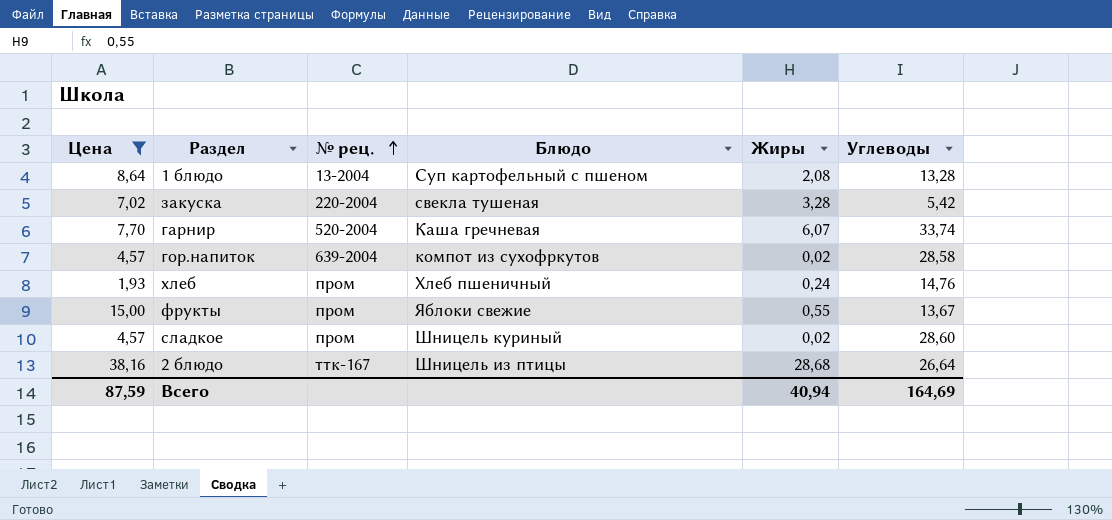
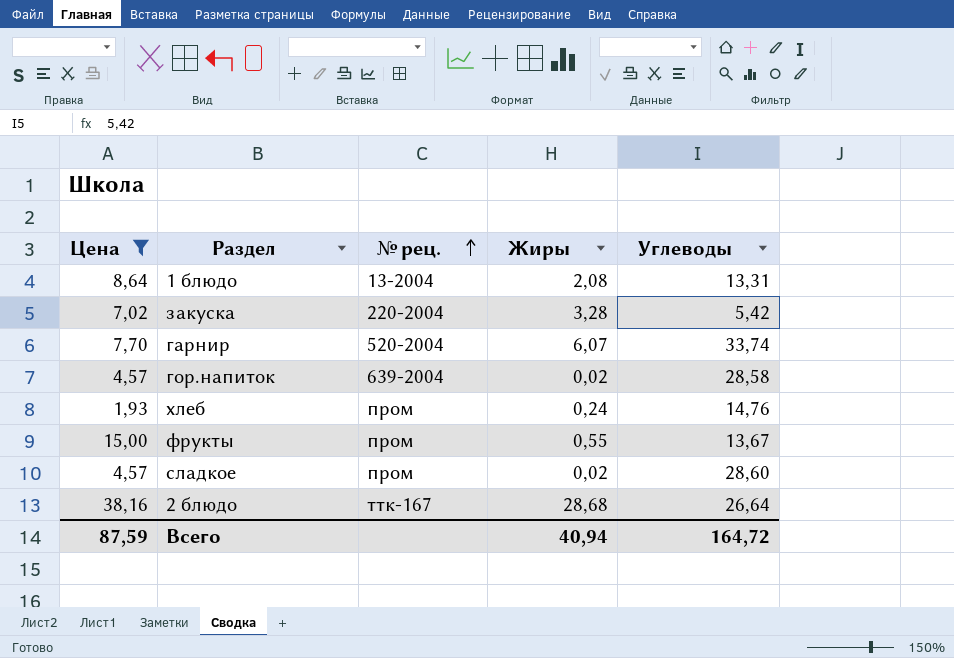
column Блюдо | position: 4 -> none
1 блюдо | Углеводы: 13,28 -> 13,31
Всего | Углеводы: 164,69 -> 164,72

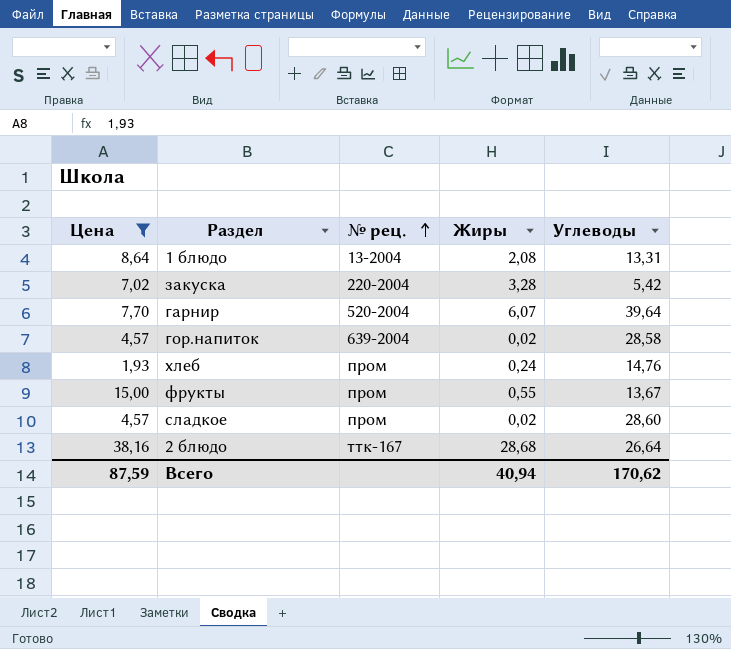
гарнир | Углеводы: 33,74 -> 39,64
Всего | Углеводы: 164,72 -> 170,62

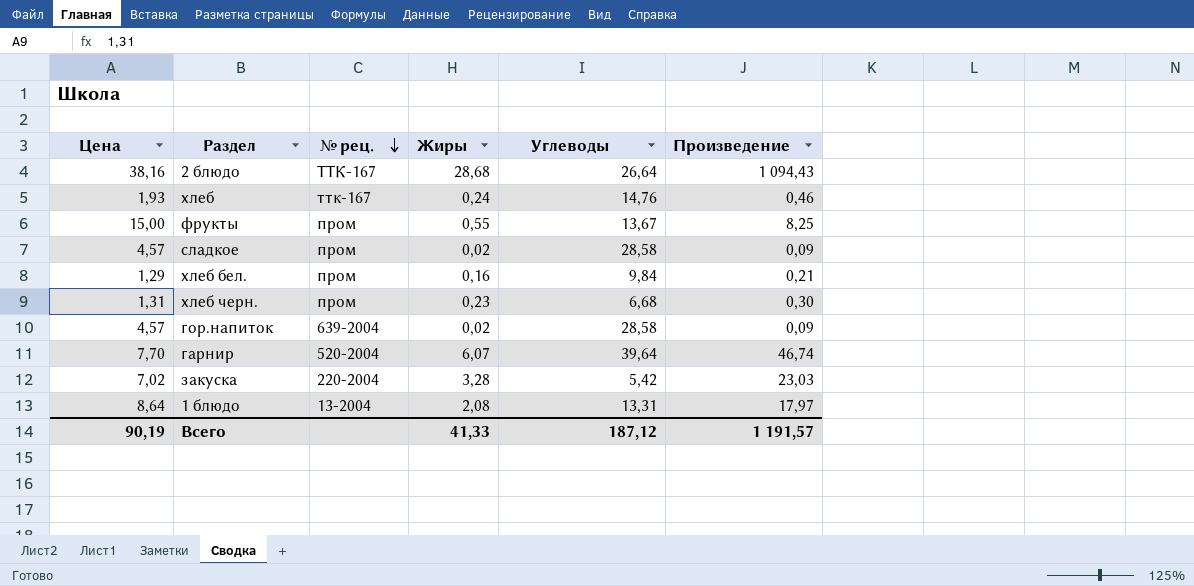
filter: Цена >= 1,93 -> none
row order: № рец. ascending -> № рец. descending
column Произведение | formula: none -> [Цена] * [Жиры]
2 блюдо | № рец.: ттк-167 -> ТТК-167
хлеб | № рец.: пром -> ттк-167
сладкое | Углеводы: 28,60 -> 28,58
Всего | Цена: 87,59 -> 90,19
Всего | Жиры: 40,94 -> 41,33
Всего | Углеводы: 170,62 -> 187,12

